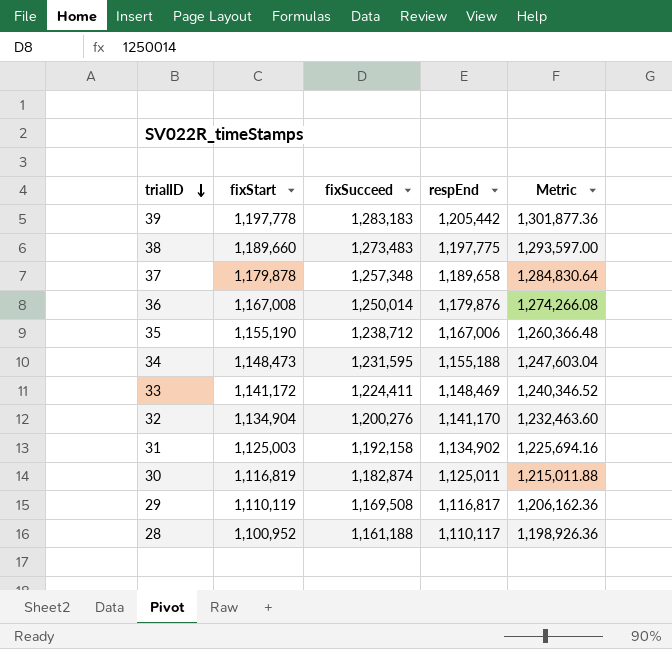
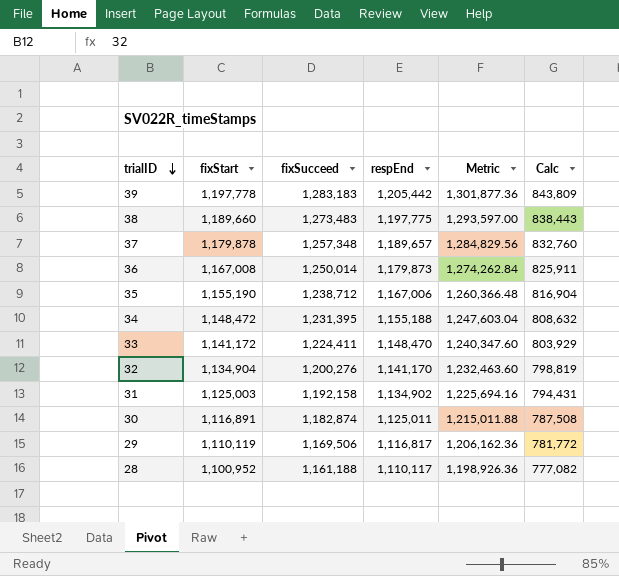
column Calc | formula: none -> [respEnd] * 0.7
37 | respEnd: 1,189,658 -> 1,189,657
37 | Metric: 1,284,830.64 -> 1,284,829.56
36 | respEnd: 1,179,876 -> 1,179,873
36 | Metric: 1,274,266.08 -> 1,274,262.84
34 | fixStart: 1,148,473 -> 1,148,472
34 | fixSucceed: 1,231,595 -> 1,231,395
33 | respEnd: 1,148,469 -> 1,148,470
33 | Metric: 1,240,346.52 -> 1,240,347.60
30 | fixStart: 1,116,819 -> 1,116,891
29 | fixSucceed: 1,169,508 -> 1,169,506

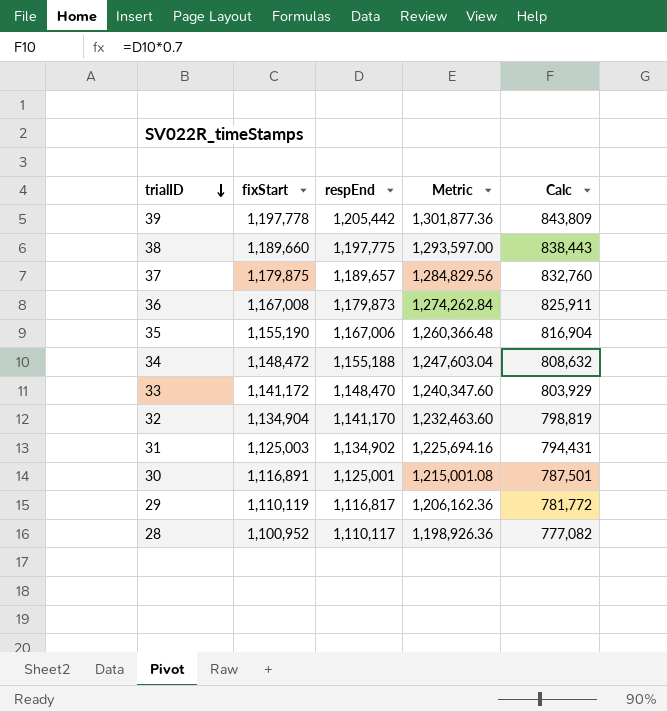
column fixSucceed | position: 3 -> none
37 | fixStart: 1,179,878 -> 1,179,875
30 | respEnd: 1,125,011 -> 1,125,001
30 | Metric: 1,215,011.88 -> 1,215,001.08
30 | Calc: 787,508 -> 787,501

